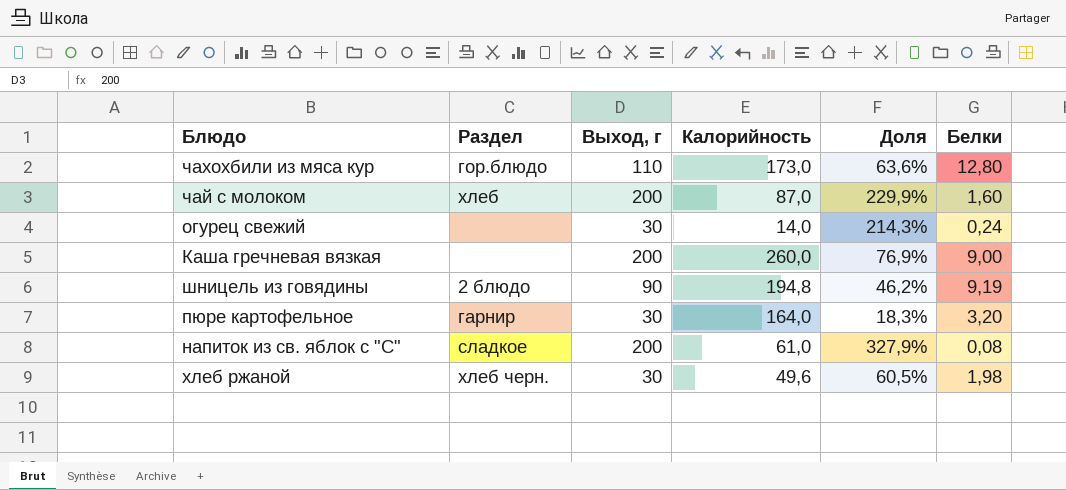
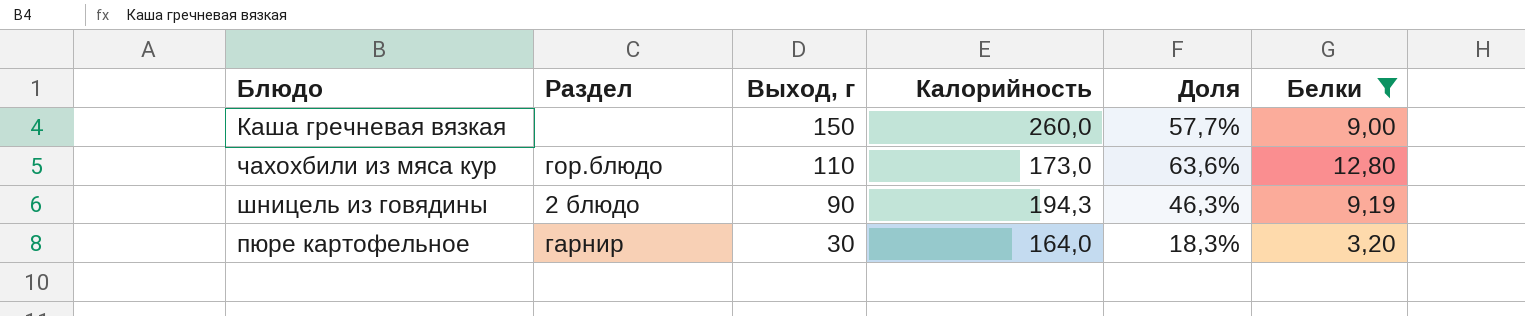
filter: none -> Белки >= 3,20
row order: none -> Выход, г descending
Каша гречневая вязкая | Выход, г: 200 -> 150
Каша гречневая вязкая | Доля: 76,9% -> 57,7%
шницель из говядины | Калорийность: 194,8 -> 194,3
шницель из говядины | Доля: 46,2% -> 46,3%

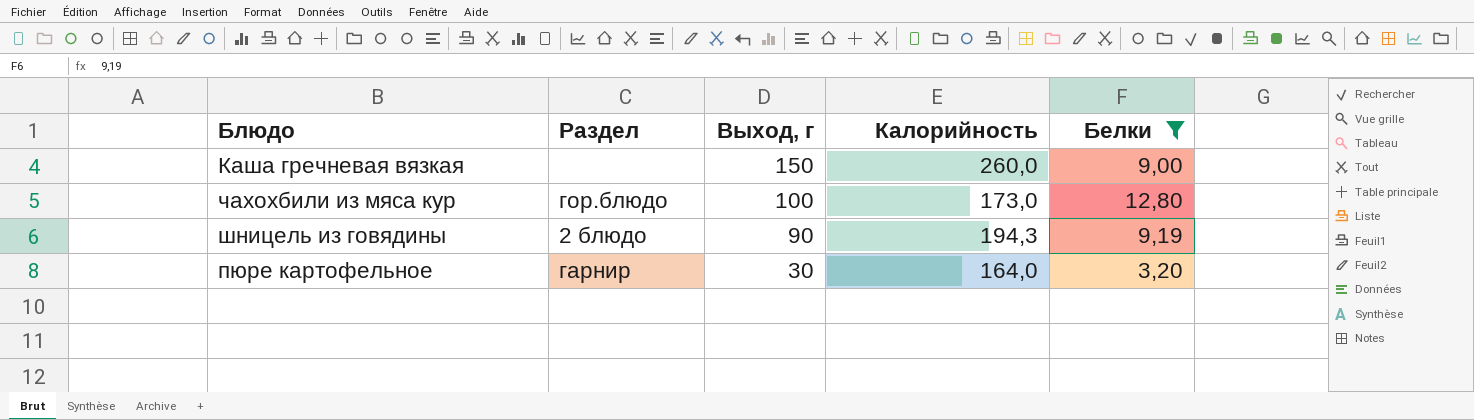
column Доля | formula: [Выход, г] / [Калорийность] -> none
чахохбили из мяса кур | Выход, г: 110 -> 100

